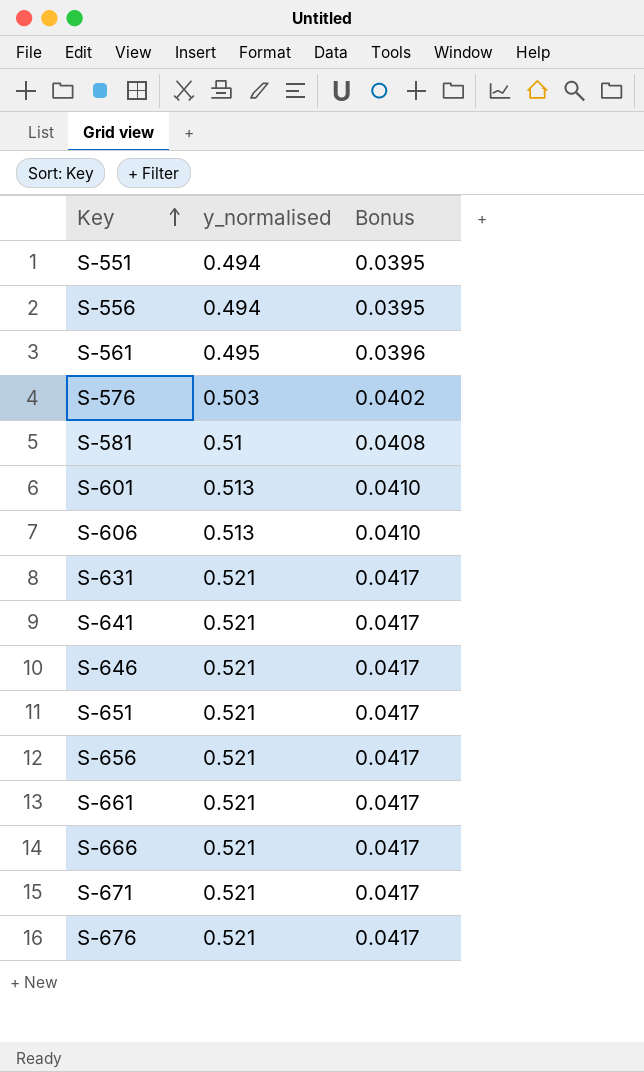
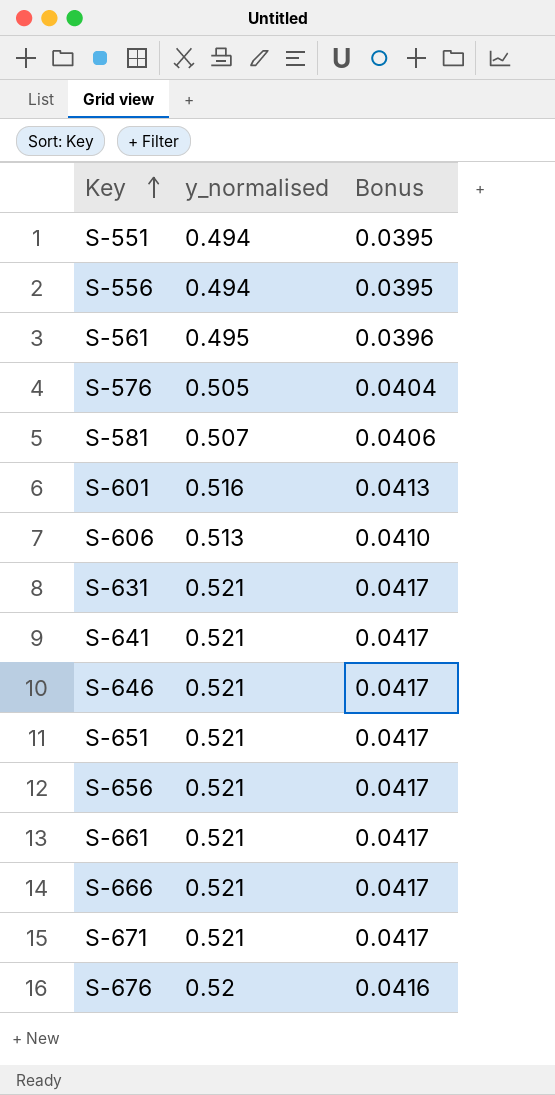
S-576 | y_normalised: 0.503 -> 0.505
S-576 | Bonus: 0.0402 -> 0.0404
S-581 | y_normalised: 0.51 -> 0.507
S-581 | Bonus: 0.0408 -> 0.0406
S-601 | y_normalised: 0.513 -> 0.516
S-601 | Bonus: 0.0410 -> 0.0413
S-676 | y_normalised: 0.521 -> 0.52
S-676 | Bonus: 0.0417 -> 0.0416

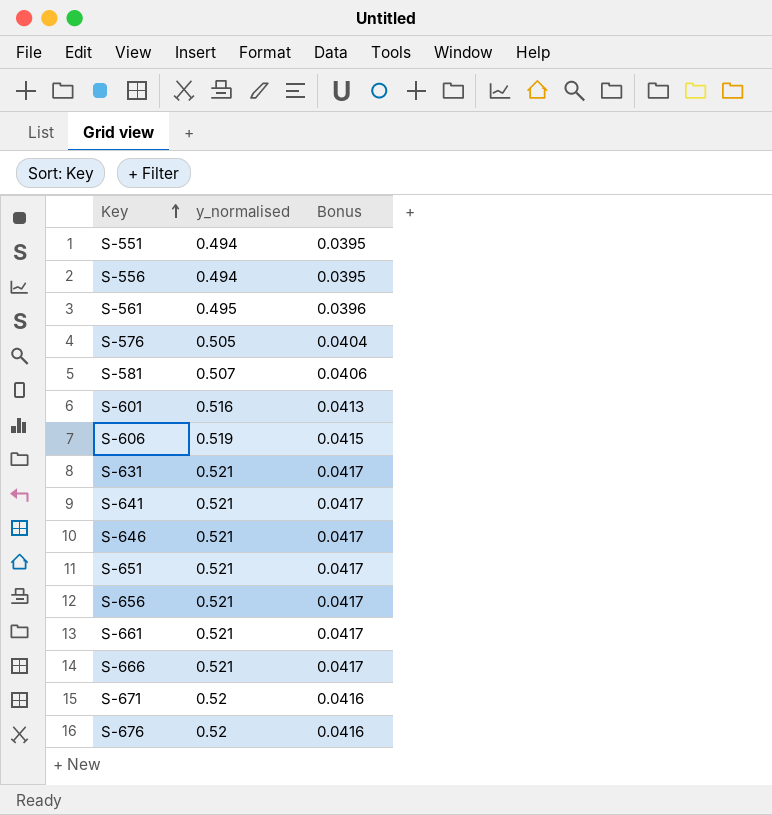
S-606 | y_normalised: 0.513 -> 0.519
S-606 | Bonus: 0.0410 -> 0.0415
S-671 | y_normalised: 0.521 -> 0.52
S-671 | Bonus: 0.0417 -> 0.0416

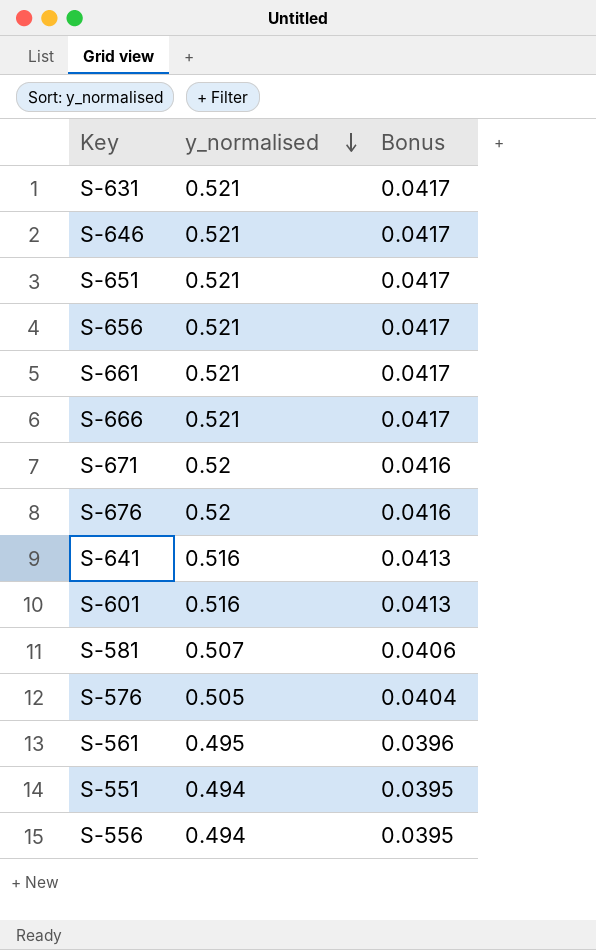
row order: Key ascending -> y_normalised descending
row S-606: 0.519 | 0.0415 -> none
S-641 | y_normalised: 0.521 -> 0.516
S-641 | Bonus: 0.0417 -> 0.0413

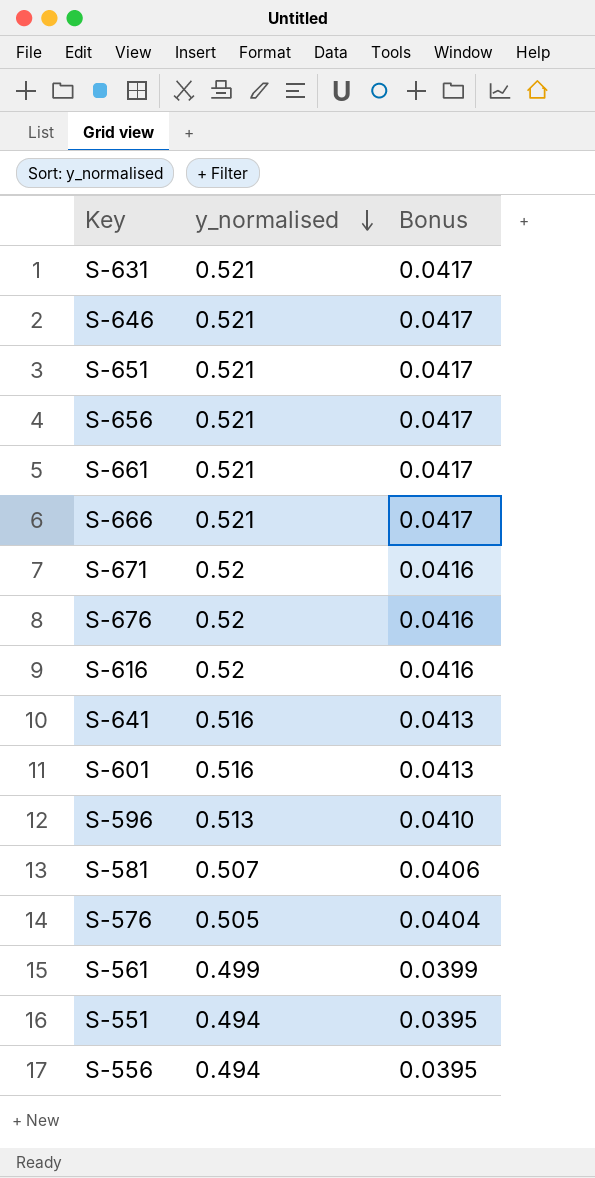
row S-616: none -> 0.52 | 0.0416
row S-596: none -> 0.513 | 0.0410
S-561 | y_normalised: 0.495 -> 0.499
S-561 | Bonus: 0.0396 -> 0.0399

